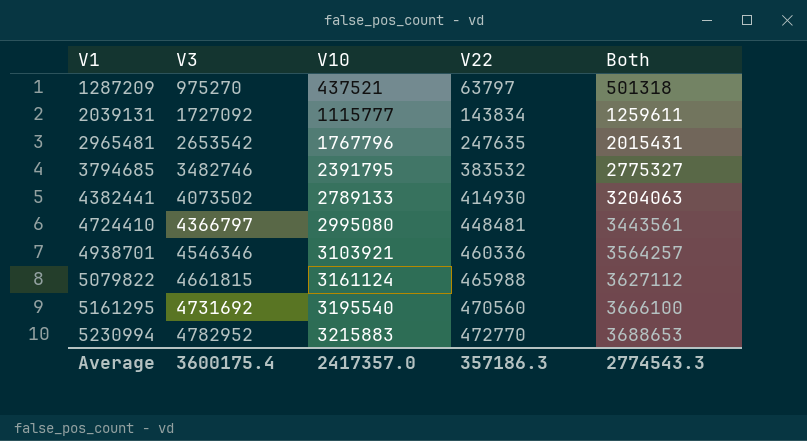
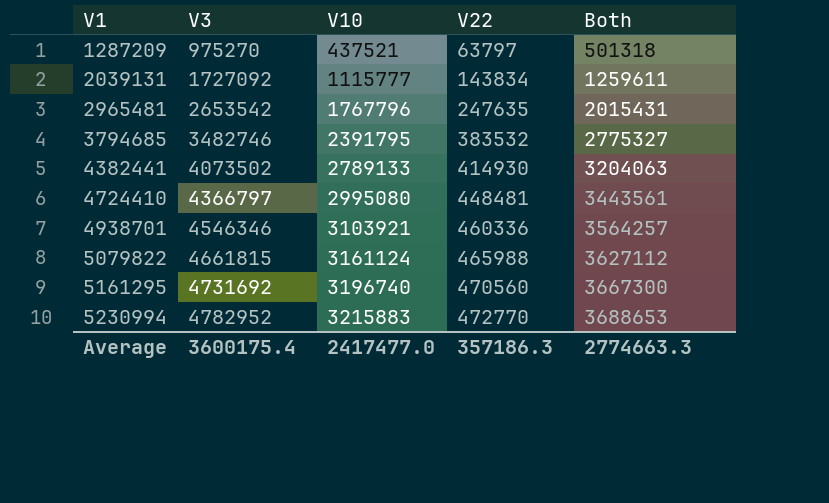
5161295 | V10: 3195540 -> 3196740
5161295 | Both: 3666100 -> 3667300
Average | V10: 2417357.0 -> 2417477.0
Average | Both: 2774543.3 -> 2774663.3

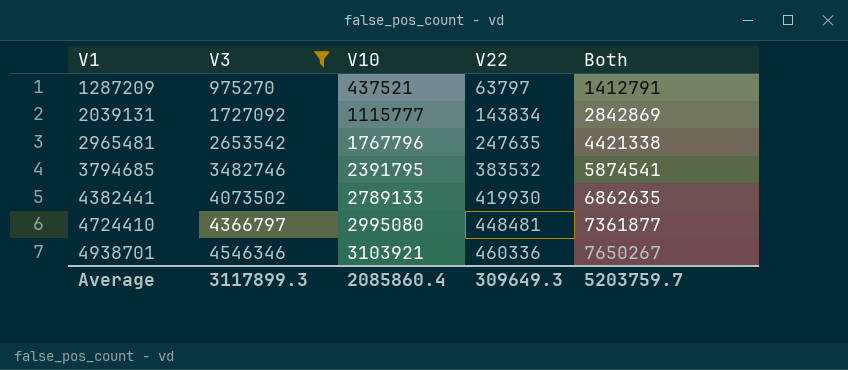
filter: none -> V3 <= 4546346
column Both | formula: [V10] + [V22] -> [V3] + [V10]
4382441 | V22: 414930 -> 419930
Average | V3: 3600175.4 -> 3117899.3
Average | V10: 2417477.0 -> 2085860.4
Average | V22: 357186.3 -> 309649.3
Average | Both: 2774663.3 -> 5203759.7

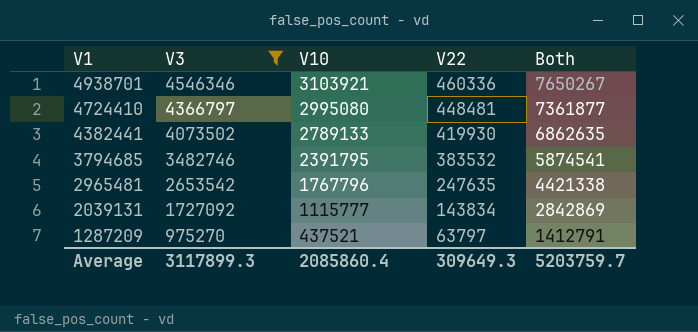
row order: V1 ascending -> V1 descending

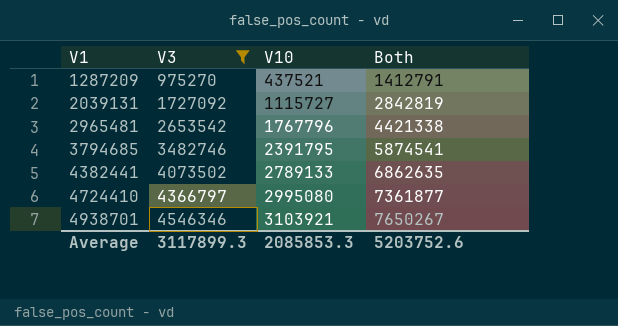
row order: V1 descending -> V1 ascending
column V22 | position: 4 -> none
2039131 | V10: 1115777 -> 1115727
2039131 | Both: 2842869 -> 2842819
Average | V10: 2085860.4 -> 2085853.3
Average | Both: 5203759.7 -> 5203752.6

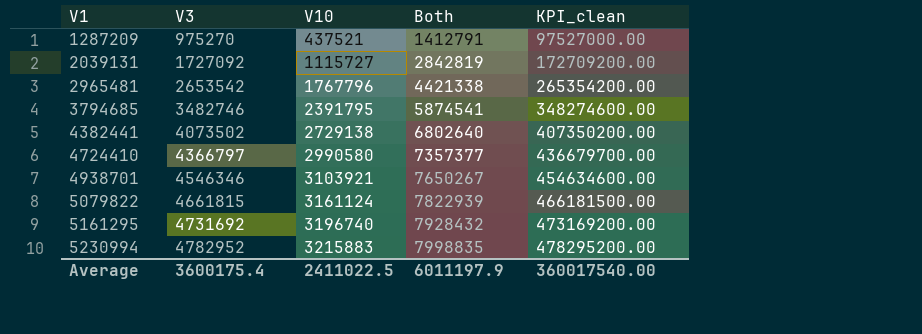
filter: V3 <= 4546346 -> none
column KPI_clean | formula: none -> [V3] * 100
4382441 | V10: 2789133 -> 2729138
4382441 | Both: 6862635 -> 6802640
4724410 | V10: 2995080 -> 2990580
4724410 | Both: 7361877 -> 7357377
Average | V3: 3117899.3 -> 3600175.4
Average | V10: 2085853.3 -> 2411022.5
Average | Both: 5203752.6 -> 6011197.9

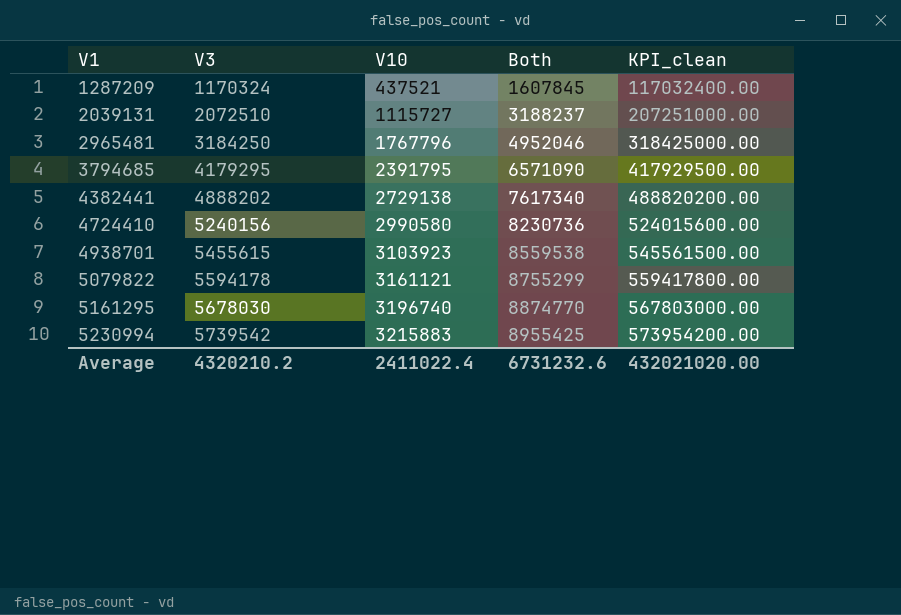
1287209 | V3: 975270 -> 1170324
1287209 | Both: 1412791 -> 1607845
1287209 | KPI_clean: 97527000.00 -> 117032400.00
2039131 | V3: 1727092 -> 2072510
2039131 | Both: 2842819 -> 3188237
2039131 | KPI_clean: 172709200.00 -> 207251000.00
2965481 | V3: 2653542 -> 3184250
2965481 | Both: 4421338 -> 4952046
2965481 | KPI_clean: 265354200.00 -> 318425000.00
3794685 | V3: 3482746 -> 4179295
3794685 | Both: 5874541 -> 6571090
3794685 | KPI_clean: 348274600.00 -> 417929500.00
4382441 | V3: 4073502 -> 4888202
4382441 | Both: 6802640 -> 7617340
4382441 | KPI_clean: 407350200.00 -> 488820200.00
4724410 | V3: 4366797 -> 5240156
4724410 | Both: 7357377 -> 8230736
4724410 | KPI_clean: 436679700.00 -> 524015600.00
4938701 | V3: 4546346 -> 5455615
4938701 | V10: 3103921 -> 3103923
4938701 | Both: 7650267 -> 8559538
4938701 | KPI_clean: 454634600.00 -> 545561500.00
5079822 | V3: 4661815 -> 5594178
5079822 | V10: 3161124 -> 3161121
5079822 | Both: 7822939 -> 8755299
5079822 | KPI_clean: 466181500.00 -> 559417800.00
5161295 | V3: 4731692 -> 5678030
5161295 | Both: 7928432 -> 8874770
5161295 | KPI_clean: 473169200.00 -> 567803000.00
5230994 | V3: 4782952 -> 5739542
5230994 | Both: 7998835 -> 8955425
5230994 | KPI_clean: 478295200.00 -> 573954200.00
Average | V3: 3600175.4 -> 4320210.2
Average | V10: 2411022.5 -> 2411022.4
Average | Both: 6011197.9 -> 6731232.6
Average | KPI_clean: 360017540.00 -> 432021020.00

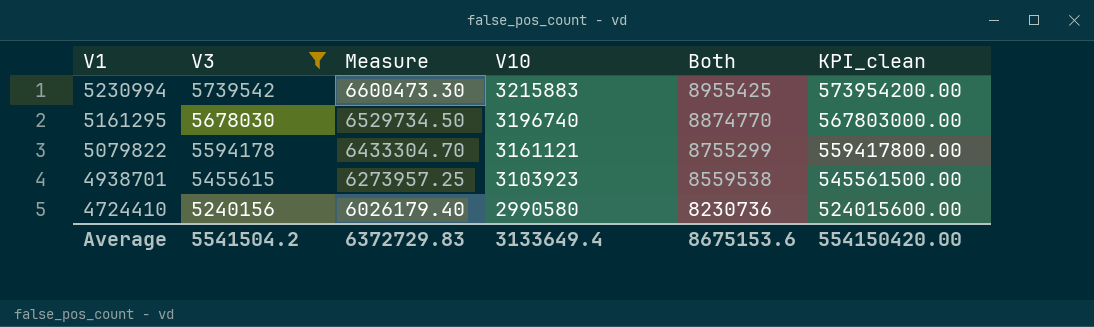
filter: none -> V3 >= 5240156
row order: V1 ascending -> V1 descending
column Measure | formula: none -> [V3] * 1.15
Average | V3: 4320210.2 -> 5541504.2
Average | V10: 2411022.4 -> 3133649.4
Average | Both: 6731232.6 -> 8675153.6
Average | KPI_clean: 432021020.00 -> 554150420.00

